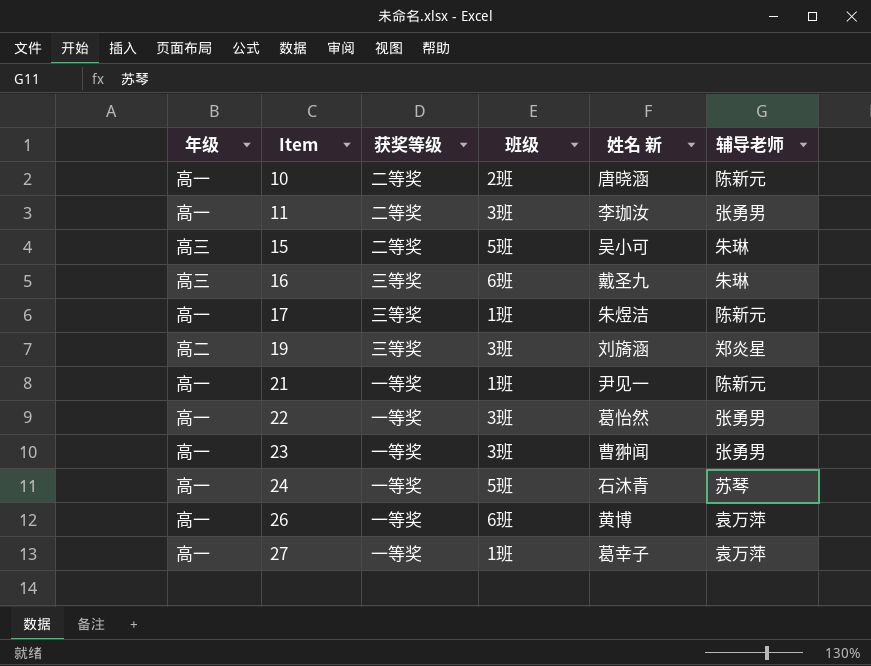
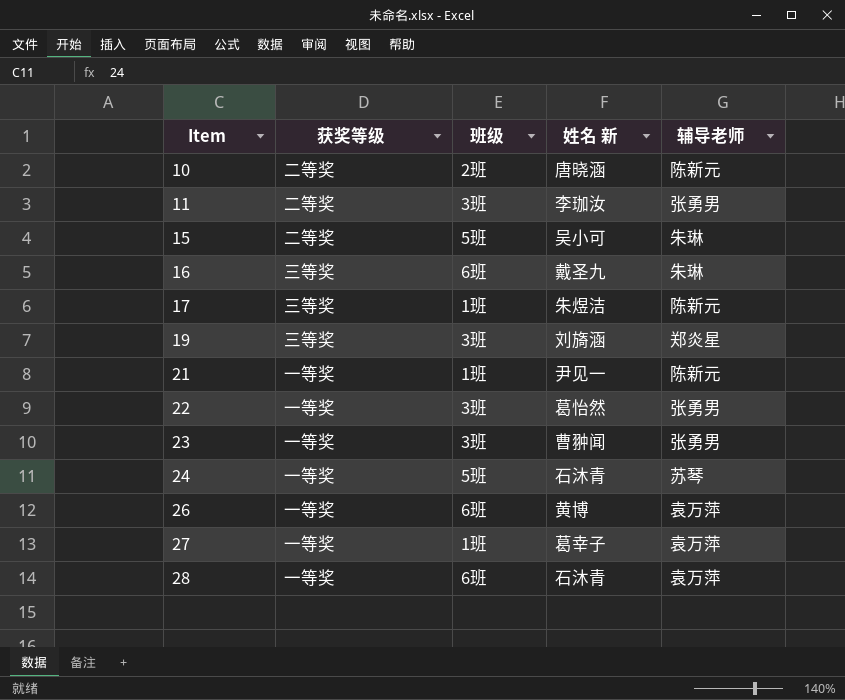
column 年级 | position: 1 -> none
row 28: none -> 一等奖 | 6班 | 石沐青 | 袁万萍

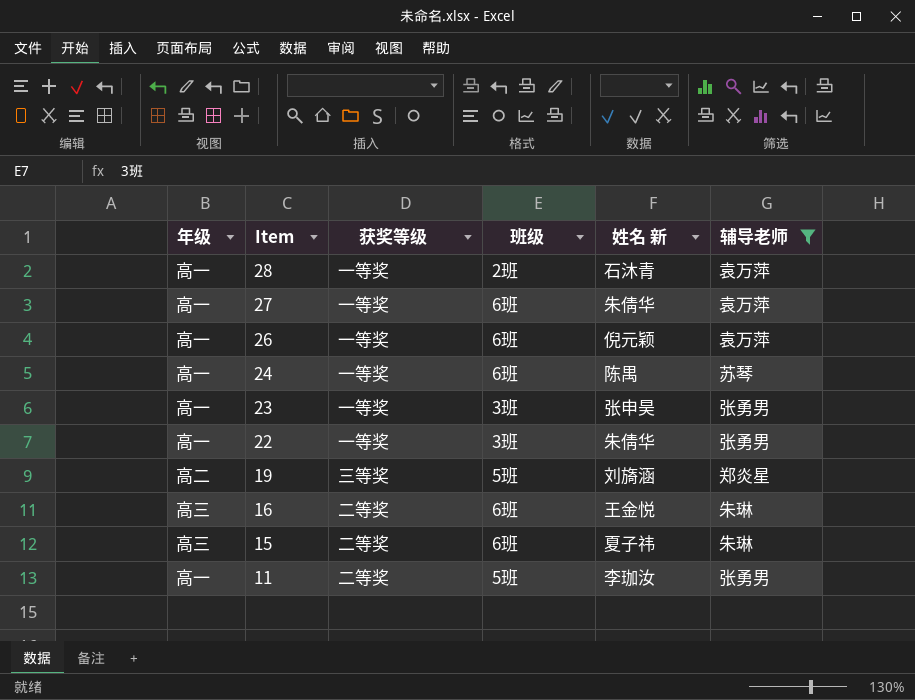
filter: none -> 辅导老师 != 陈新元
row order: Item ascending -> Item descending
column 年级 | position: none -> 1
28 | 班级: 6班 -> 2班
27 | 班级: 1班 -> 6班
27 | 姓名 新: 葛幸子 -> 朱倩华
26 | 姓名 新: 黄博 -> 倪元颖
24 | 班级: 5班 -> 6班
24 | 姓名 新: 石沐青 -> 陈禺
23 | 姓名 新: 曹翀闻 -> 张申昊
22 | 姓名 新: 葛怡然 -> 朱倩华
19 | 班级: 3班 -> 5班
16 | 获奖等级: 三等奖 -> 二等奖
16 | 姓名 新: 戴圣九 -> 王金悦
15 | 班级: 5班 -> 6班
15 | 姓名 新: 吴小可 -> 夏子祎
11 | 班级: 3班 -> 5班

